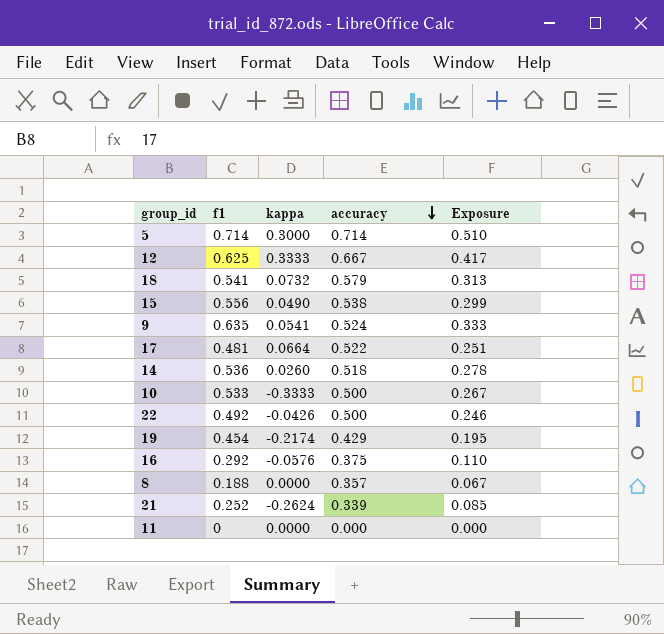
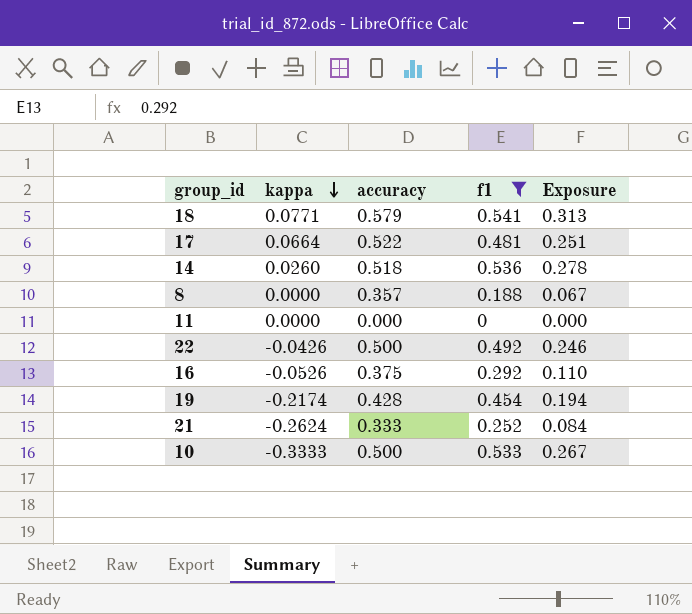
filter: none -> f1 <= 0.541
row order: accuracy descending -> kappa descending
column f1 | position: 2 -> 4
18 | kappa: 0.0732 -> 0.0771
16 | kappa: -0.0576 -> -0.0526
19 | accuracy: 0.429 -> 0.428
19 | Exposure: 0.195 -> 0.194
21 | accuracy: 0.339 -> 0.333
21 | Exposure: 0.085 -> 0.084

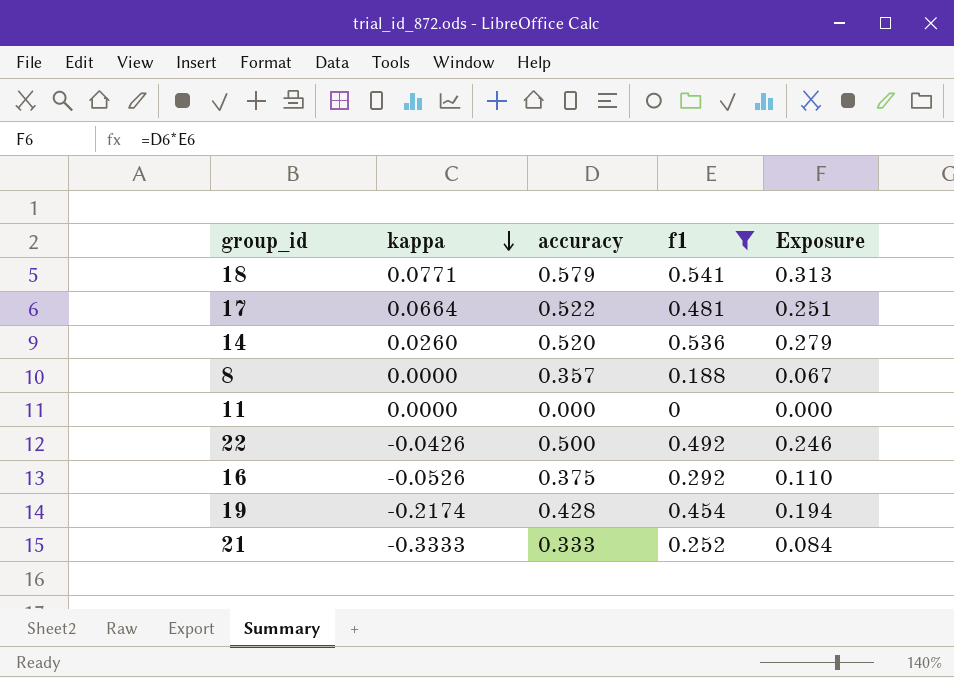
row 10: -0.3333 | 0.500 | 0.533 | 0.267 -> none
14 | accuracy: 0.518 -> 0.520
14 | Exposure: 0.278 -> 0.279
21 | kappa: -0.2624 -> -0.3333

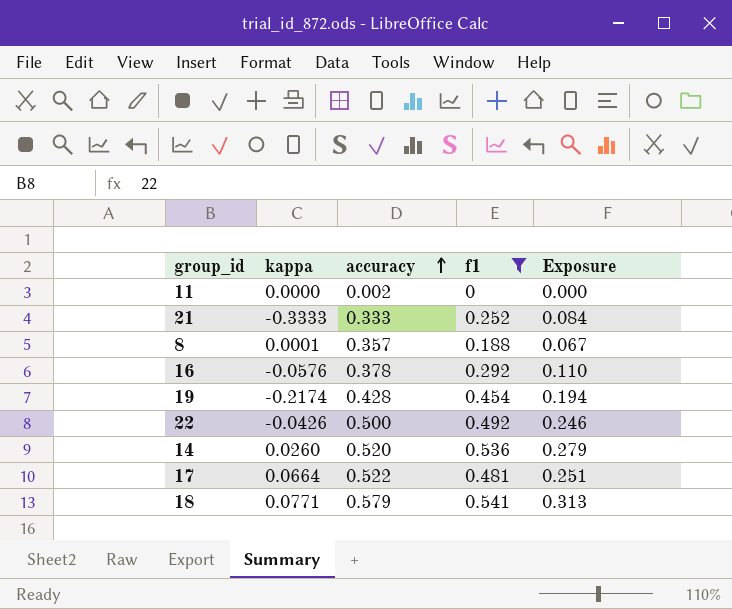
row order: kappa descending -> accuracy ascending
11 | accuracy: 0.000 -> 0.002
8 | kappa: 0.0000 -> 0.0001
16 | kappa: -0.0526 -> -0.0576
16 | accuracy: 0.375 -> 0.378

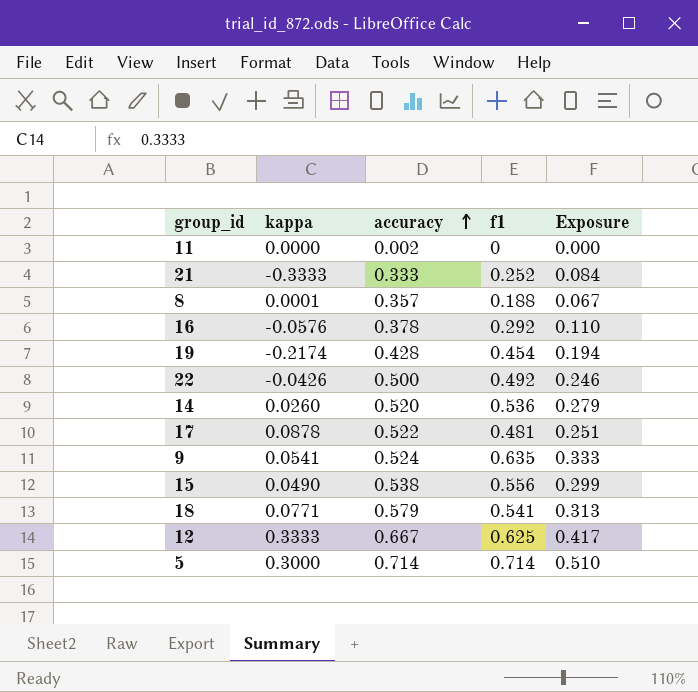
filter: f1 <= 0.541 -> none
17 | kappa: 0.0664 -> 0.0878

